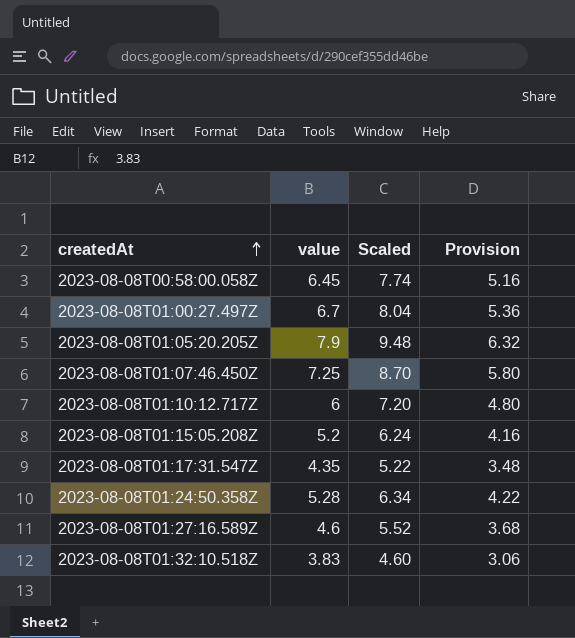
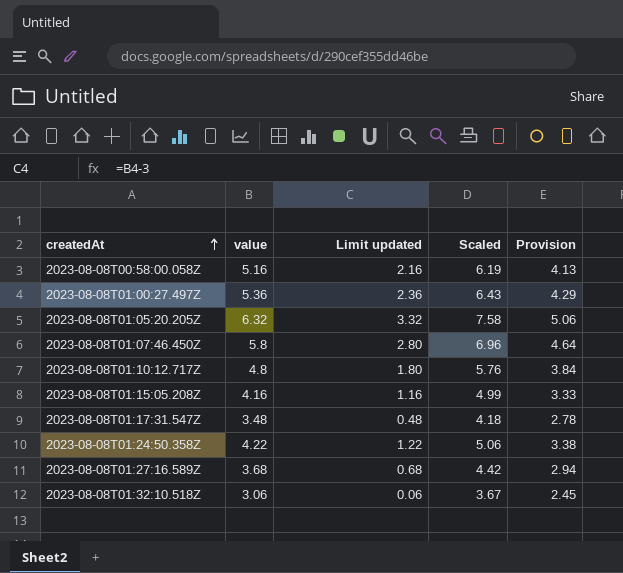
column Limit updated | formula: none -> [value] - 3
2023-08-08T00:58:00.058Z | value: 6.45 -> 5.16
2023-08-08T00:58:00.058Z | Scaled: 7.74 -> 6.19
2023-08-08T00:58:00.058Z | Provision: 5.16 -> 4.13
2023-08-08T01:00:27.497Z | value: 6.7 -> 5.36
2023-08-08T01:00:27.497Z | Scaled: 8.04 -> 6.43
2023-08-08T01:00:27.497Z | Provision: 5.36 -> 4.29
2023-08-08T01:05:20.205Z | value: 7.9 -> 6.32
2023-08-08T01:05:20.205Z | Scaled: 9.48 -> 7.58
2023-08-08T01:05:20.205Z | Provision: 6.32 -> 5.06
2023-08-08T01:07:46.450Z | value: 7.25 -> 5.8
2023-08-08T01:07:46.450Z | Scaled: 8.70 -> 6.96
2023-08-08T01:07:46.450Z | Provision: 5.80 -> 4.64
2023-08-08T01:10:12.717Z | value: 6 -> 4.8
2023-08-08T01:10:12.717Z | Scaled: 7.20 -> 5.76
2023-08-08T01:10:12.717Z | Provision: 4.80 -> 3.84
2023-08-08T01:15:05.208Z | value: 5.2 -> 4.16
2023-08-08T01:15:05.208Z | Scaled: 6.24 -> 4.99
2023-08-08T01:15:05.208Z | Provision: 4.16 -> 3.33
2023-08-08T01:17:31.547Z | value: 4.35 -> 3.48
2023-08-08T01:17:31.547Z | Scaled: 5.22 -> 4.18
2023-08-08T01:17:31.547Z | Provision: 3.48 -> 2.78
2023-08-08T01:24:50.358Z | value: 5.28 -> 4.22
2023-08-08T01:24:50.358Z | Scaled: 6.34 -> 5.06
2023-08-08T01:24:50.358Z | Provision: 4.22 -> 3.38
2023-08-08T01:27:16.589Z | value: 4.6 -> 3.68
2023-08-08T01:27:16.589Z | Scaled: 5.52 -> 4.42
2023-08-08T01:27:16.589Z | Provision: 3.68 -> 2.94
2023-08-08T01:32:10.518Z | value: 3.83 -> 3.06
2023-08-08T01:32:10.518Z | Scaled: 4.60 -> 3.67
2023-08-08T01:32:10.518Z | Provision: 3.06 -> 2.45

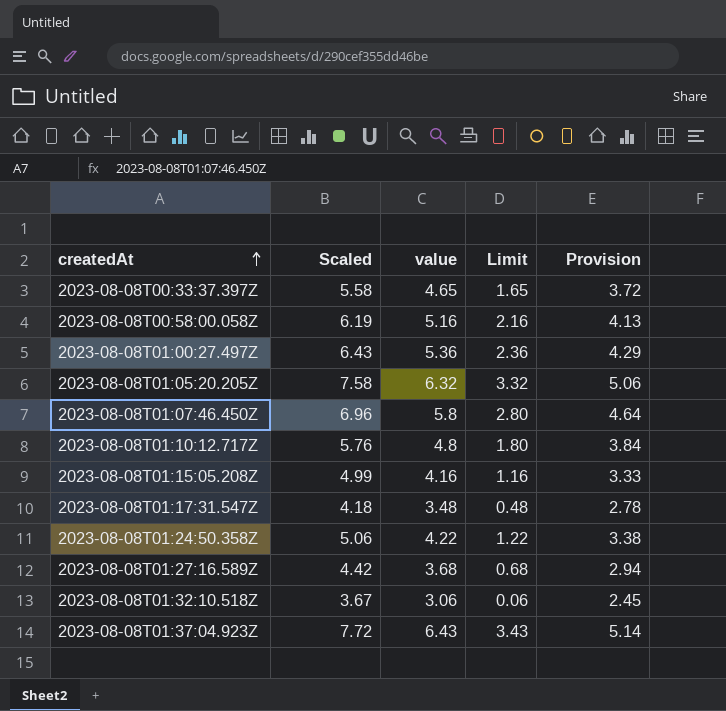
column Scaled | position: 4 -> 2
column name: Limit updated -> Limit
row 2023-08-08T00:33:37.397Z: none -> 5.58 | 4.65 | 1.65 | 3.72
row 2023-08-08T01:37:04.923Z: none -> 7.72 | 6.43 | 3.43 | 5.14

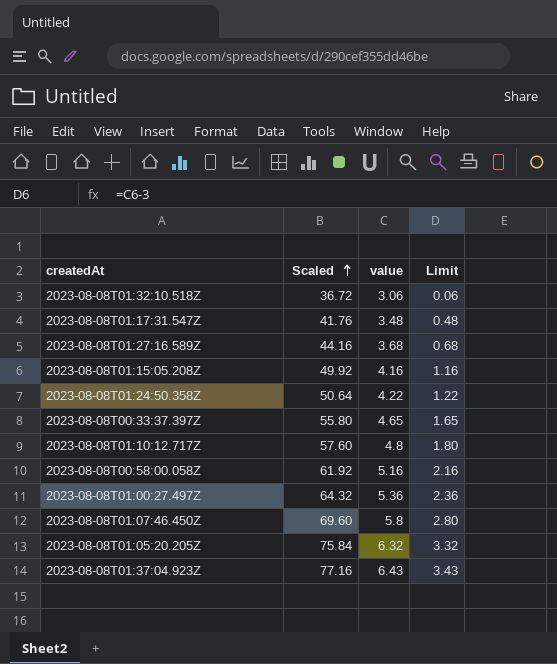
row order: createdAt ascending -> Scaled ascending
column Provision | formula: [value] * 0.8 -> none
column Scaled | formula: [value] * 1.2 -> [value] * 12

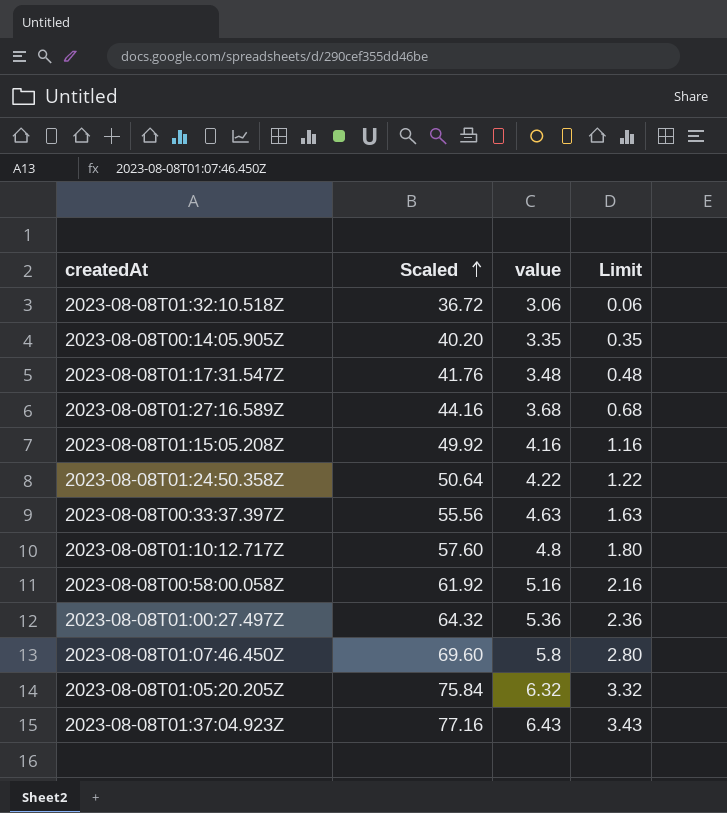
row 2023-08-08T00:14:05.905Z: none -> 40.20 | 3.35 | 0.35
2023-08-08T00:33:37.397Z | Scaled: 55.80 -> 55.56
2023-08-08T00:33:37.397Z | value: 4.65 -> 4.63
2023-08-08T00:33:37.397Z | Limit: 1.65 -> 1.63

